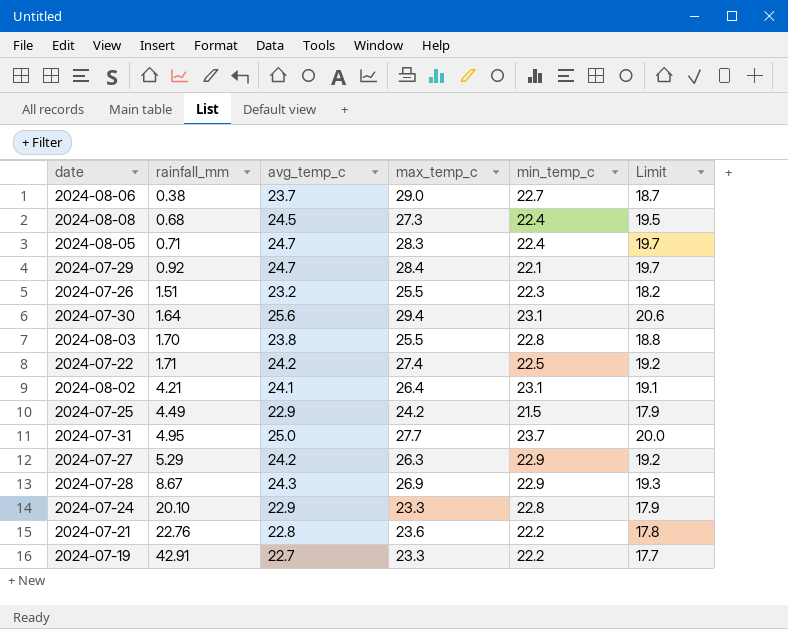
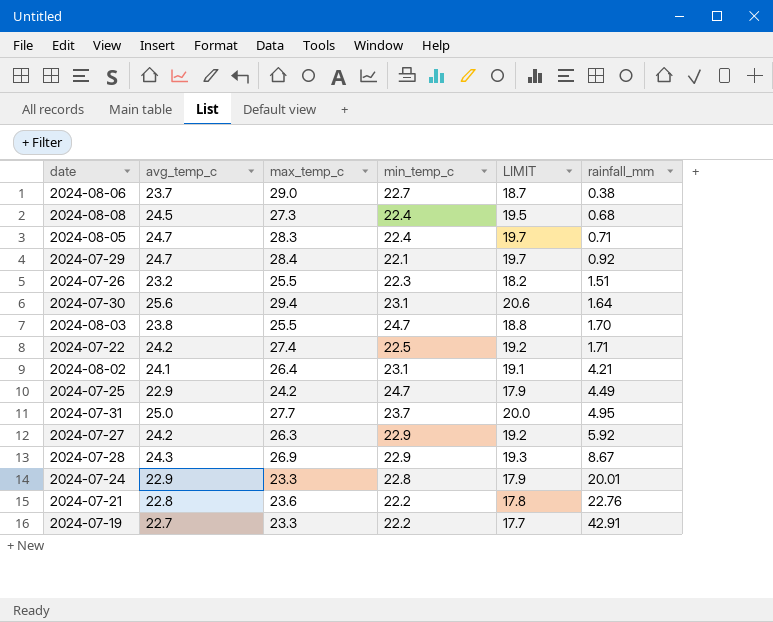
column name: Limit -> LIMIT
column rainfall_mm | position: 2 -> 6
2024-08-03 | min_temp_c: 22.8 -> 24.7
2024-07-25 | min_temp_c: 21.5 -> 24.7
2024-07-27 | rainfall_mm: 5.29 -> 5.92
2024-07-24 | rainfall_mm: 20.10 -> 20.01

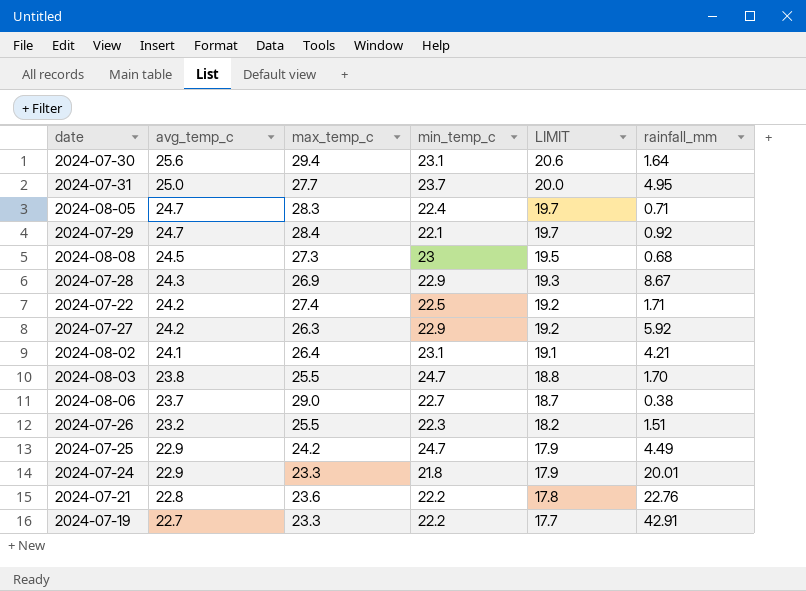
row order: rainfall_mm ascending -> avg_temp_c descending
2024-08-08 | min_temp_c: 22.4 -> 23
2024-07-24 | min_temp_c: 22.8 -> 21.8

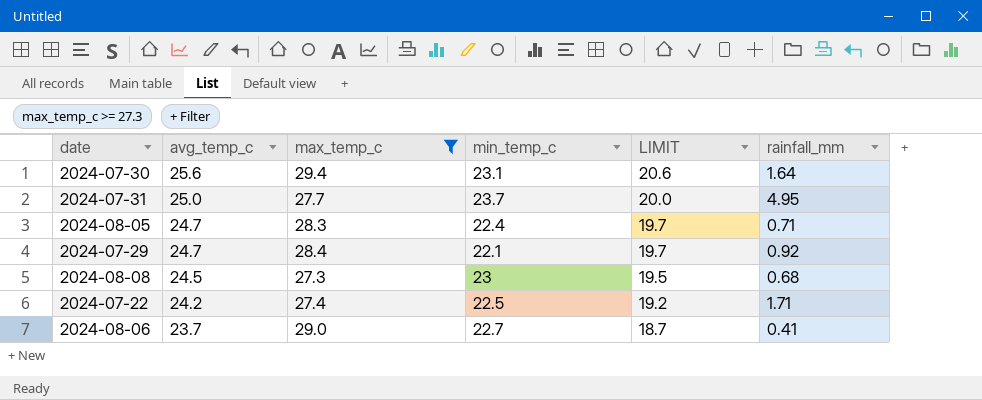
filter: none -> max_temp_c >= 27.3
2024-08-06 | rainfall_mm: 0.38 -> 0.41

